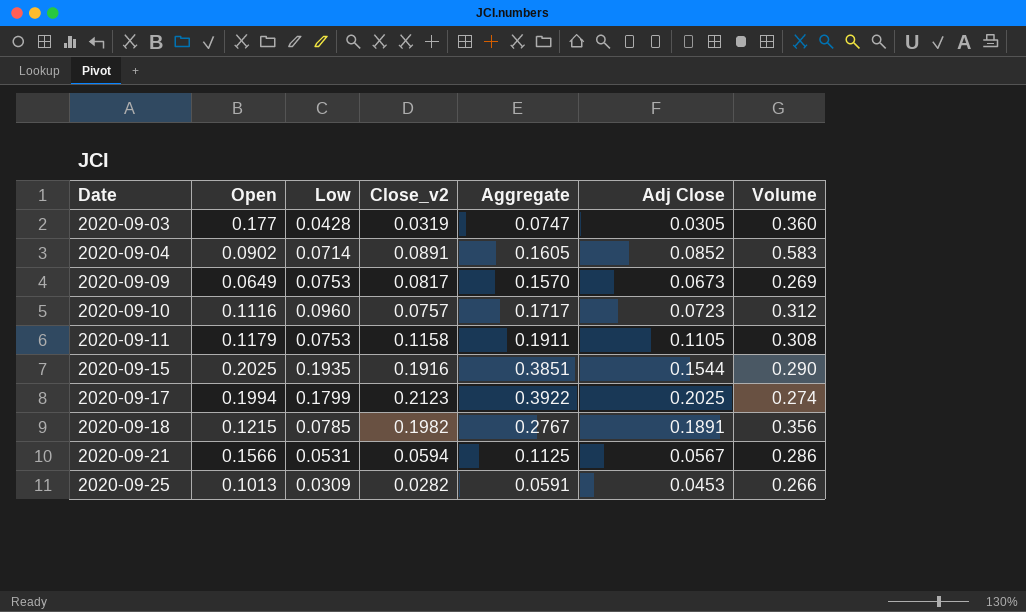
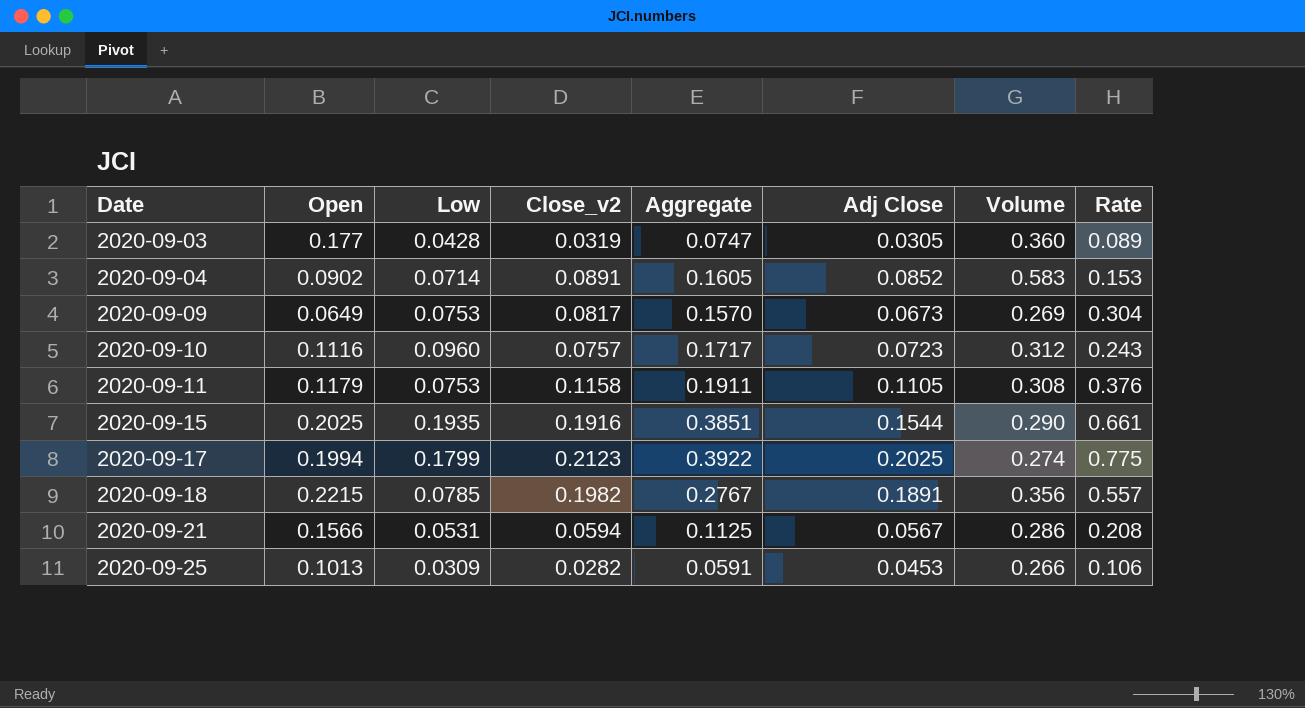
column Rate | formula: none -> [Close_v2] / [Volume]
2020-09-18 | Open: 0.1215 -> 0.2215

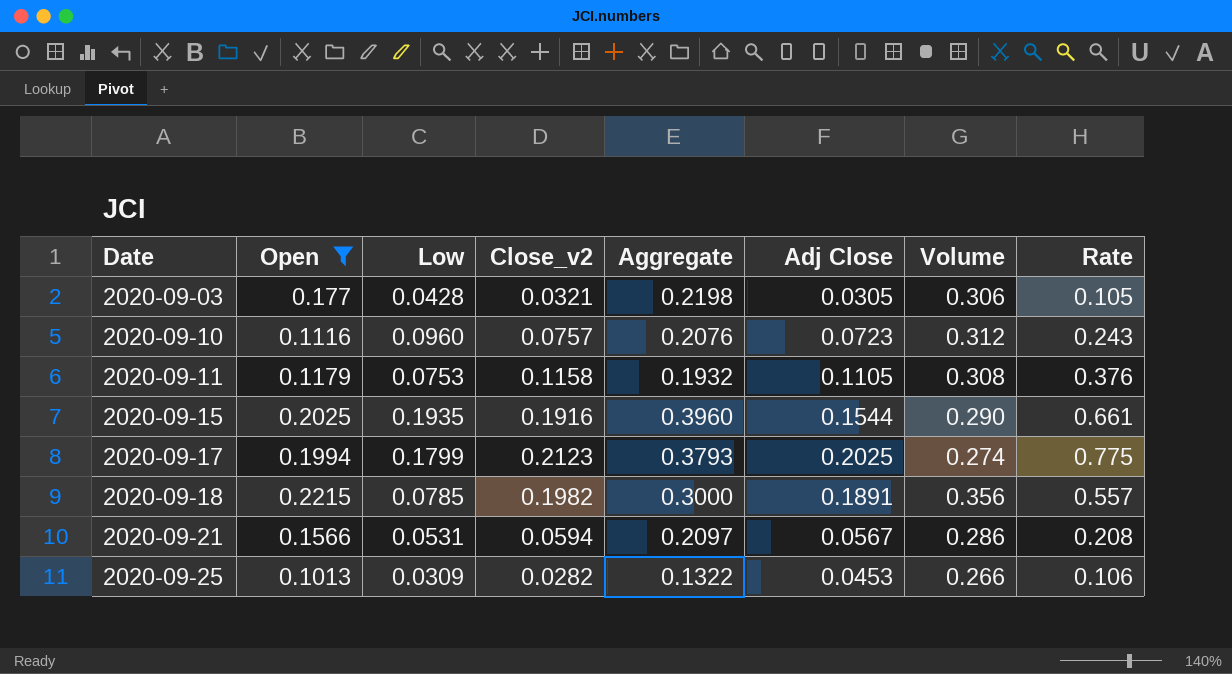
filter: none -> Open >= 0.1013
column Aggregate | formula: [Low] + [Close_v2] -> [Open] + [Low]
2020-09-03 | Close_v2: 0.0319 -> 0.0321
2020-09-03 | Volume: 0.360 -> 0.306
2020-09-03 | Rate: 0.089 -> 0.105

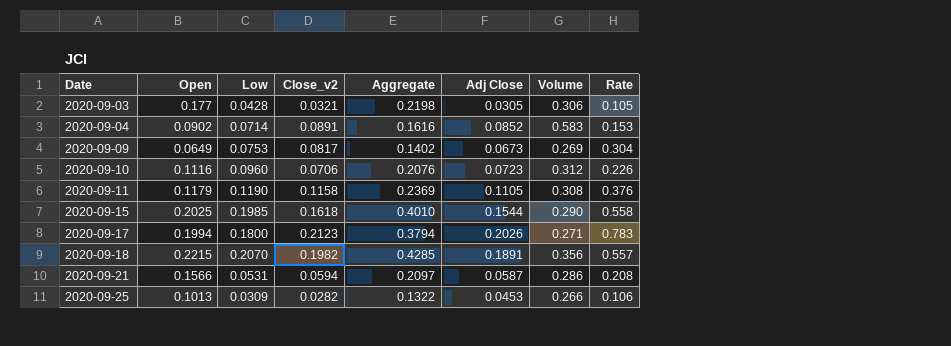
filter: Open >= 0.1013 -> none
2020-09-10 | Close_v2: 0.0757 -> 0.0706
2020-09-10 | Rate: 0.243 -> 0.226
2020-09-11 | Low: 0.0753 -> 0.1190
2020-09-11 | Aggregate: 0.1932 -> 0.2369
2020-09-15 | Low: 0.1935 -> 0.1985
2020-09-15 | Close_v2: 0.1916 -> 0.1618
2020-09-15 | Aggregate: 0.3960 -> 0.4010
2020-09-15 | Rate: 0.661 -> 0.558
2020-09-17 | Low: 0.1799 -> 0.1800
2020-09-17 | Aggregate: 0.3793 -> 0.3794
2020-09-17 | Adj Close: 0.2025 -> 0.2026
2020-09-17 | Volume: 0.274 -> 0.271
2020-09-17 | Rate: 0.775 -> 0.783
2020-09-18 | Low: 0.0785 -> 0.2070
2020-09-18 | Aggregate: 0.3000 -> 0.4285
2020-09-21 | Adj Close: 0.0567 -> 0.0587

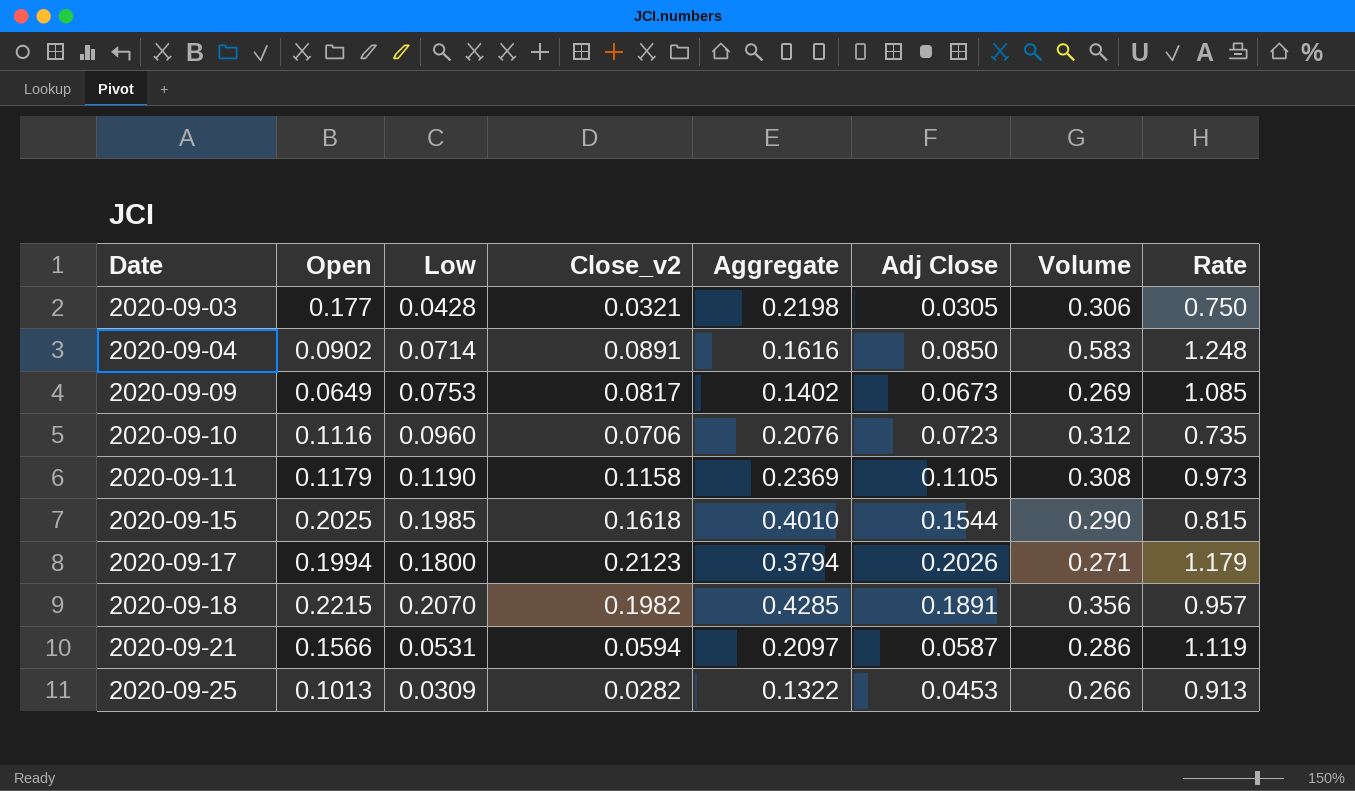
column Rate | formula: [Close_v2] / [Volume] -> [Close_v2] / [Low]
2020-09-04 | Adj Close: 0.0852 -> 0.0850

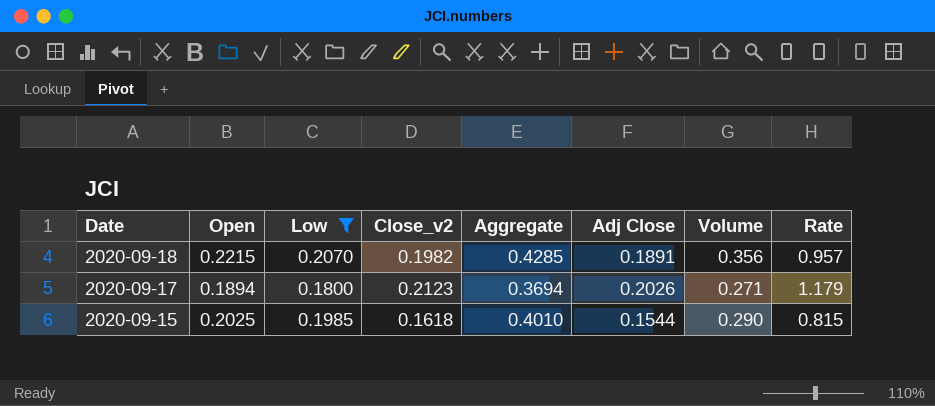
filter: none -> Low >= 0.1800
row order: Date ascending -> Date descending
2020-09-17 | Open: 0.1994 -> 0.1894
2020-09-17 | Aggregate: 0.3794 -> 0.3694

